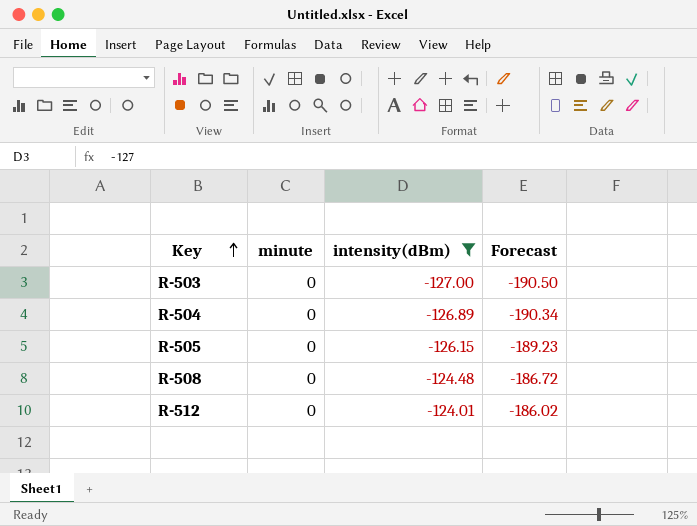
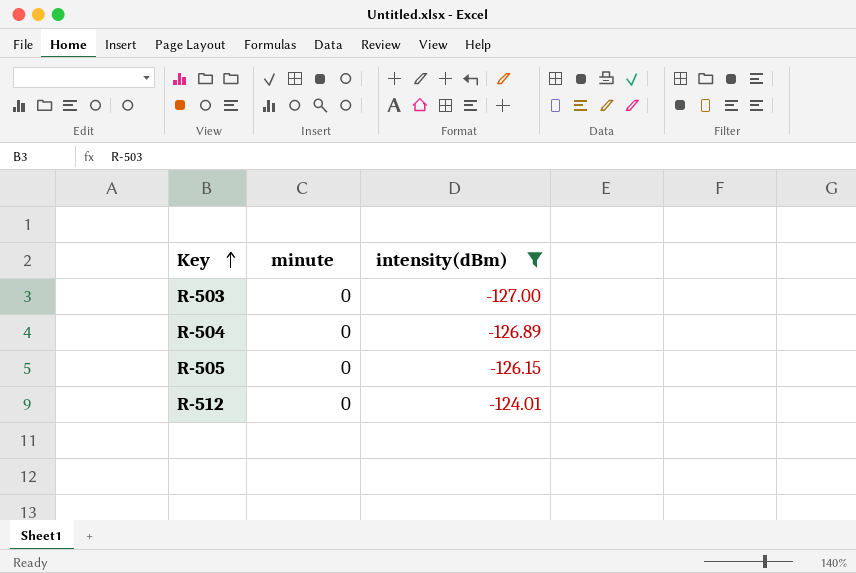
column Forecast | formula: [intensity(dBm)] * 1.5 -> none
row R-508: 0 | -124.48 | -186.72 -> none

